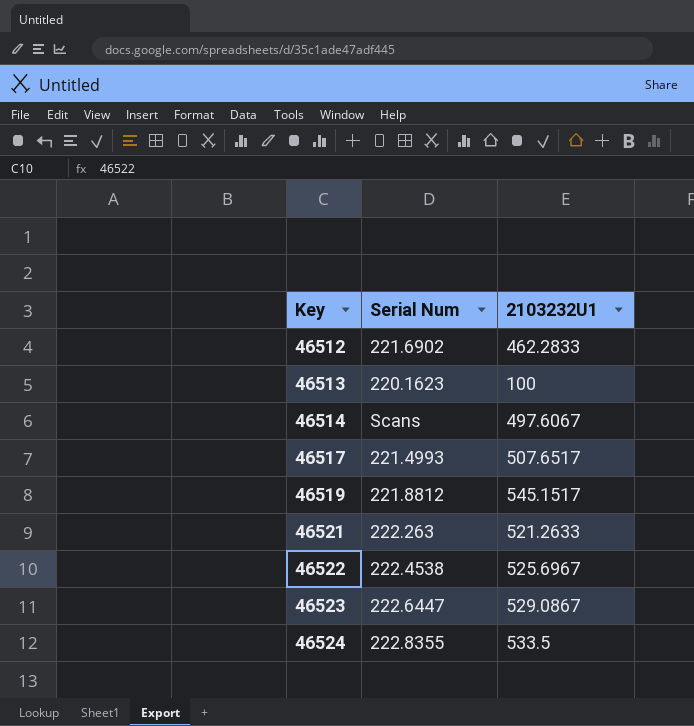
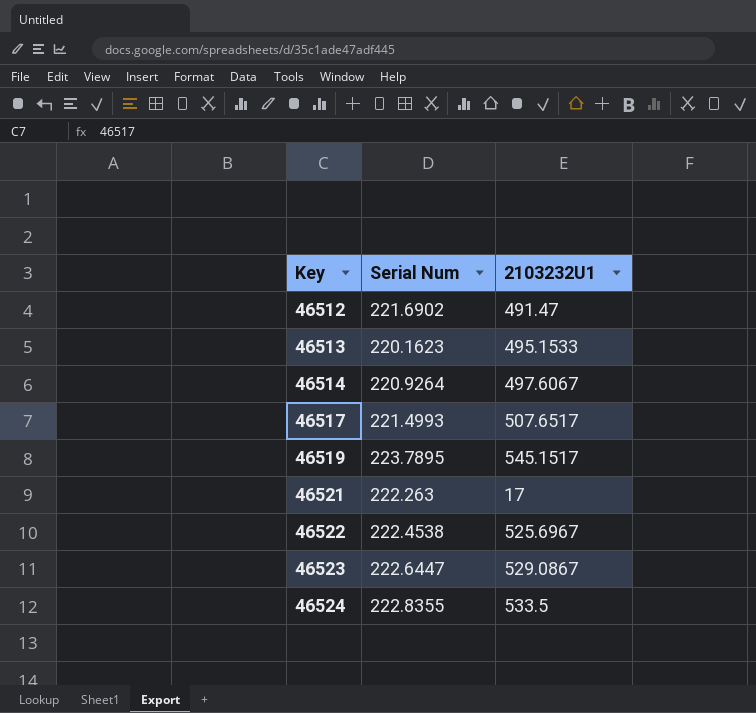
46512 | 2103232U1: 462.2833 -> 491.47
46513 | 2103232U1: 100 -> 495.1533
46514 | Serial Num: Scans -> 220.9264
46519 | Serial Num: 221.8812 -> 223.7895
46521 | 2103232U1: 521.2633 -> 17

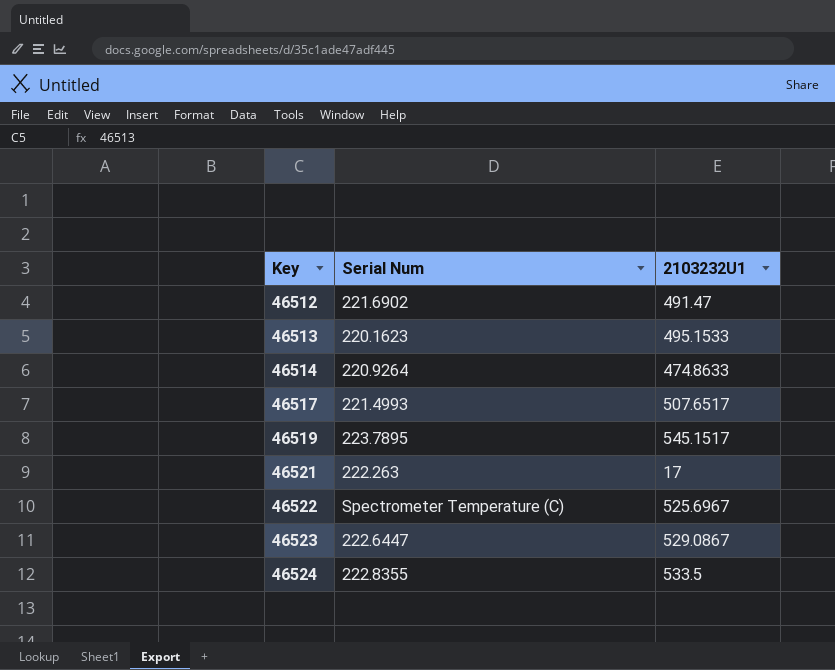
46514 | 2103232U1: 497.6067 -> 474.8633
46522 | Serial Num: 222.4538 -> Spectrometer Temperature (C)

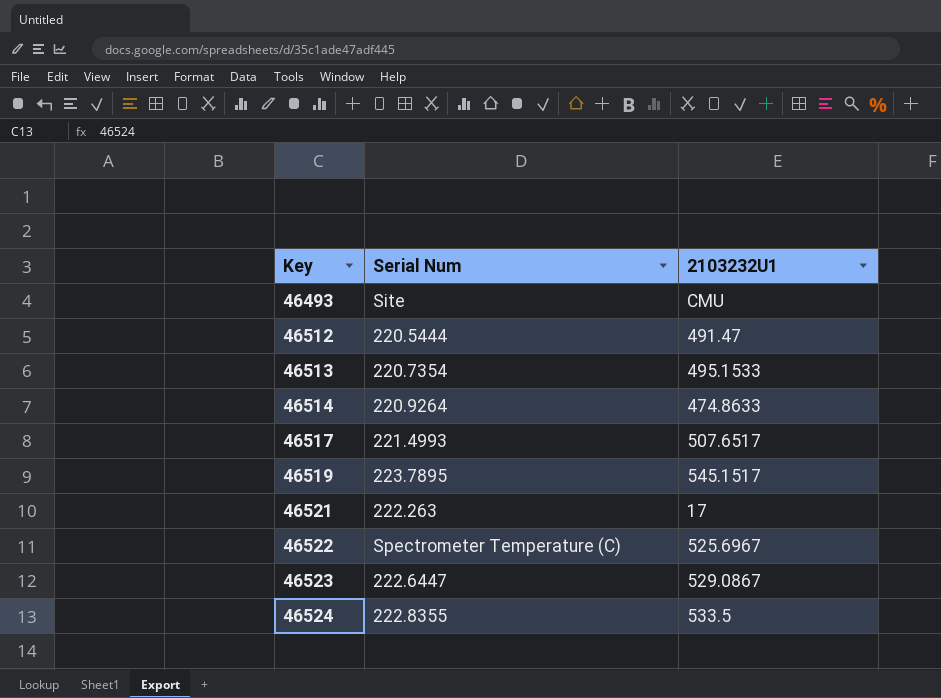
row 46493: none -> Site | CMU
46512 | Serial Num: 221.6902 -> 220.5444
46513 | Serial Num: 220.1623 -> 220.7354

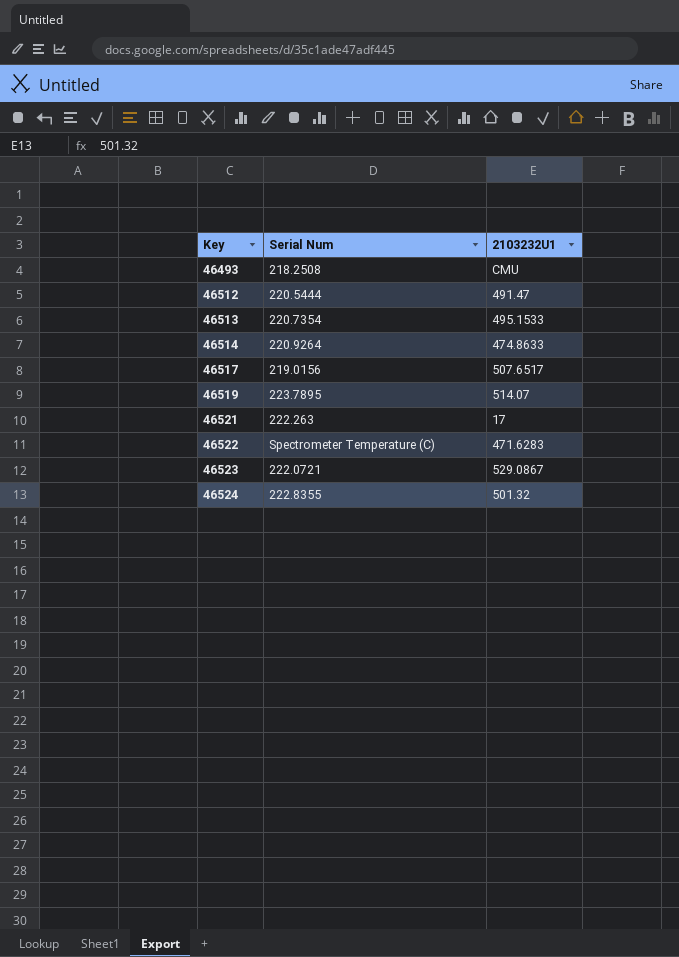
46493 | Serial Num: Site -> 218.2508
46517 | Serial Num: 221.4993 -> 219.0156
46519 | 2103232U1: 545.1517 -> 514.07
46522 | 2103232U1: 525.6967 -> 471.6283
46523 | Serial Num: 222.6447 -> 222.0721
46524 | 2103232U1: 533.5 -> 501.32

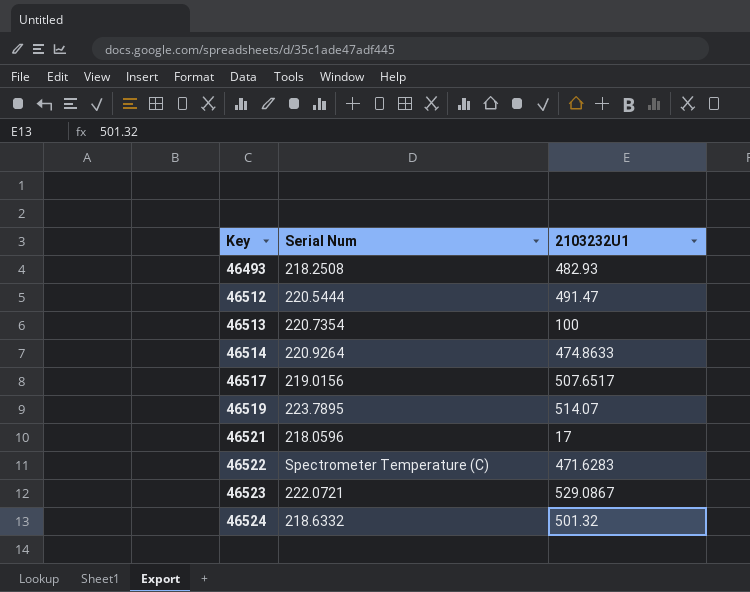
46493 | 2103232U1: CMU -> 482.93
46513 | 2103232U1: 495.1533 -> 100
46521 | Serial Num: 222.263 -> 218.0596
46524 | Serial Num: 222.8355 -> 218.6332

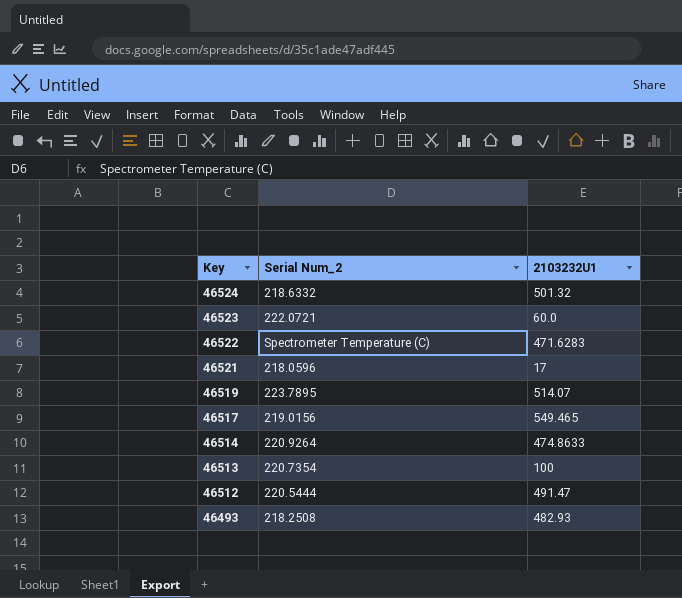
row order: Key ascending -> Key descending
column name: Serial Num -> Serial Num_2
46523 | 2103232U1: 529.0867 -> 60.0
46517 | 2103232U1: 507.6517 -> 549.465

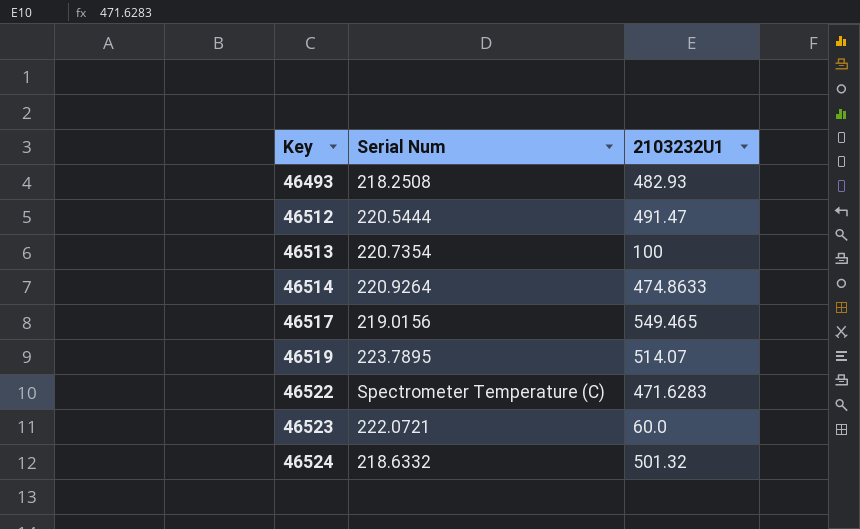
row order: Key descending -> Key ascending
column name: Serial Num_2 -> Serial Num
row 46521: 218.0596 | 17 -> none

